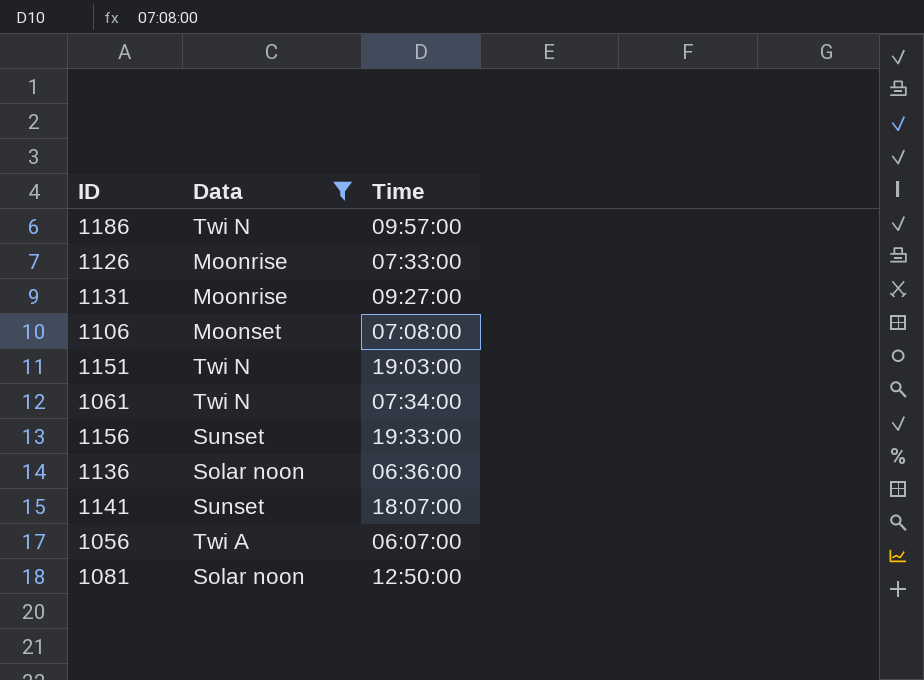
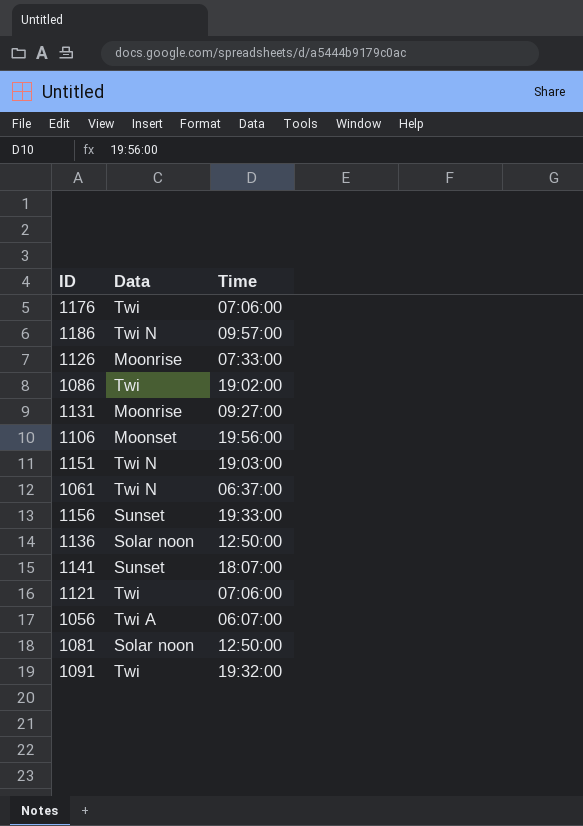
filter: Data != Twi -> none
1106 | Time: 07:08:00 -> 19:56:00
1061 | Time: 07:34:00 -> 06:37:00
1136 | Time: 06:36:00 -> 12:50:00

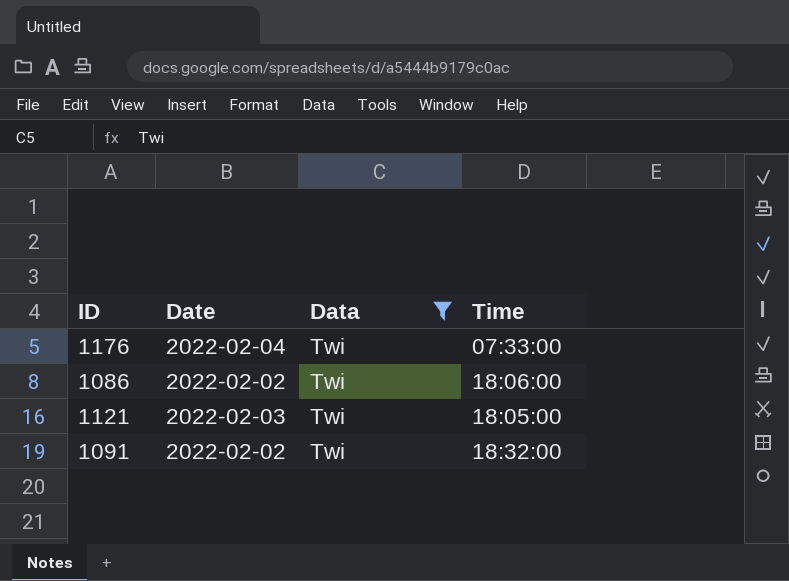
filter: none -> Data = Twi
column Date | position: none -> 2
1176 | Time: 07:06:00 -> 07:33:00
1086 | Time: 19:02:00 -> 18:06:00
1121 | Time: 07:06:00 -> 18:05:00
1091 | Time: 19:32:00 -> 18:32:00

